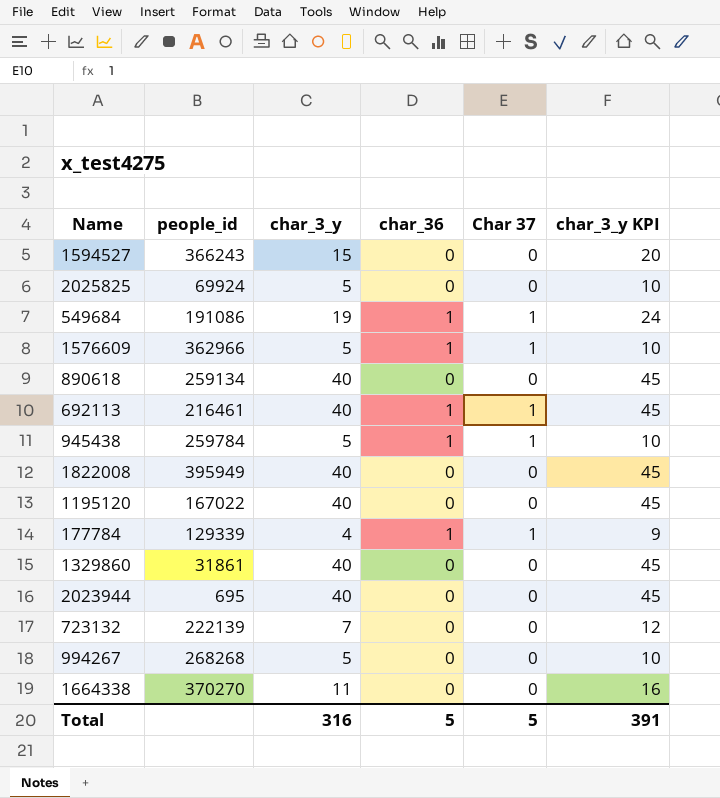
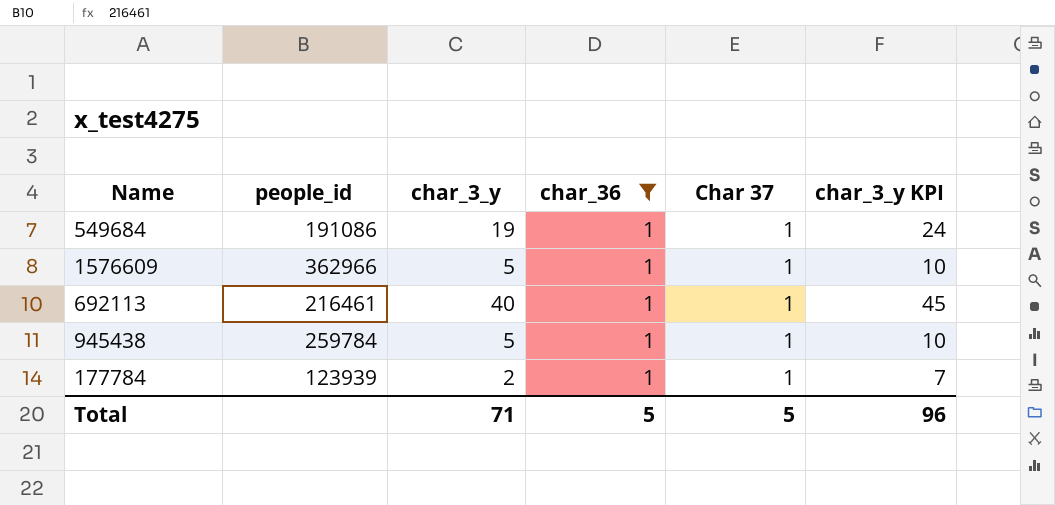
filter: none -> char_36 = 1
177784 | people_id: 129339 -> 123939
177784 | char_3_y: 4 -> 2
177784 | char_3_y KPI: 9 -> 7
Total | char_3_y: 316 -> 71
Total | char_3_y KPI: 391 -> 96

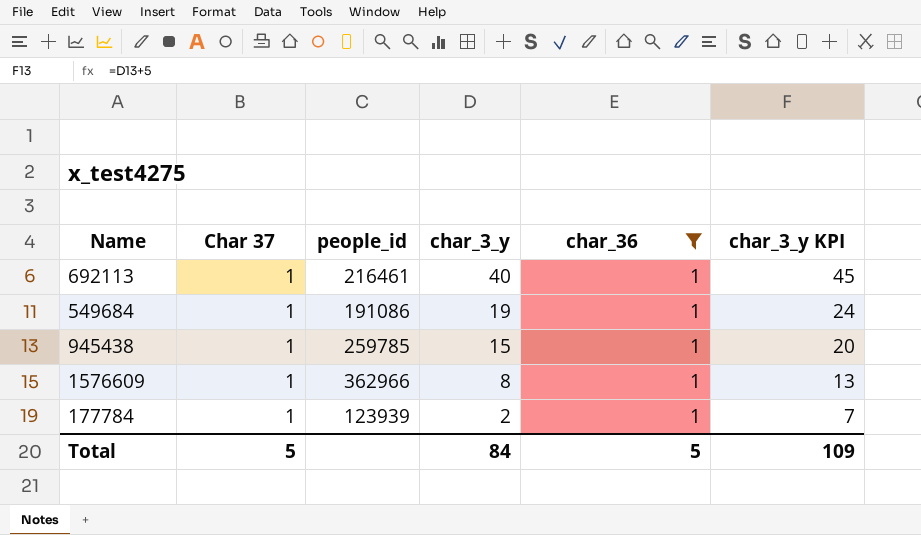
row order: none -> char_3_y descending
column Char 37 | position: 5 -> 2
945438 | people_id: 259784 -> 259785
945438 | char_3_y: 5 -> 15
945438 | char_3_y KPI: 10 -> 20
1576609 | char_3_y: 5 -> 8
1576609 | char_3_y KPI: 10 -> 13
Total | char_3_y: 71 -> 84
Total | char_3_y KPI: 96 -> 109

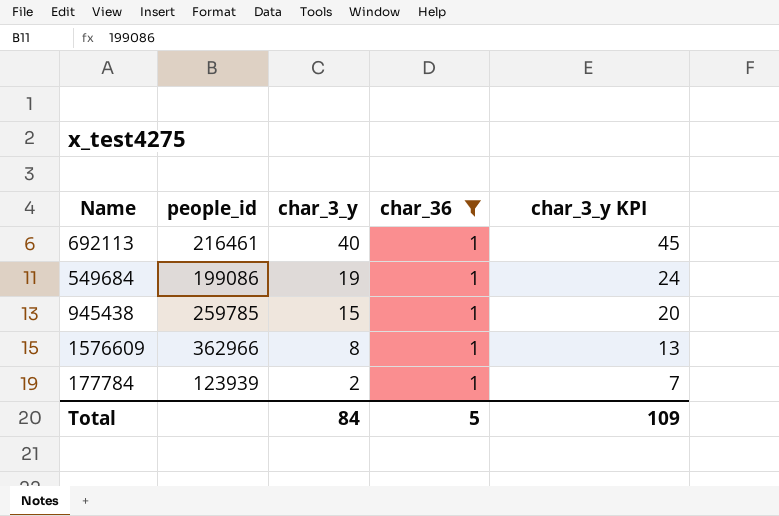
column Char 37 | position: 2 -> none
549684 | people_id: 191086 -> 199086

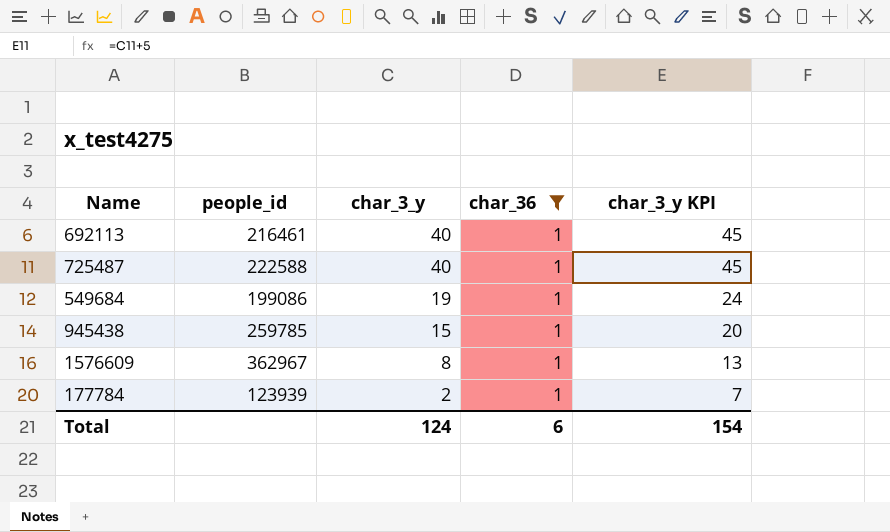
row 725487: none -> 222588 | 40 | 1 | 45
1576609 | people_id: 362966 -> 362967
Total | char_3_y: 84 -> 124
Total | char_36: 5 -> 6
Total | char_3_y KPI: 109 -> 154

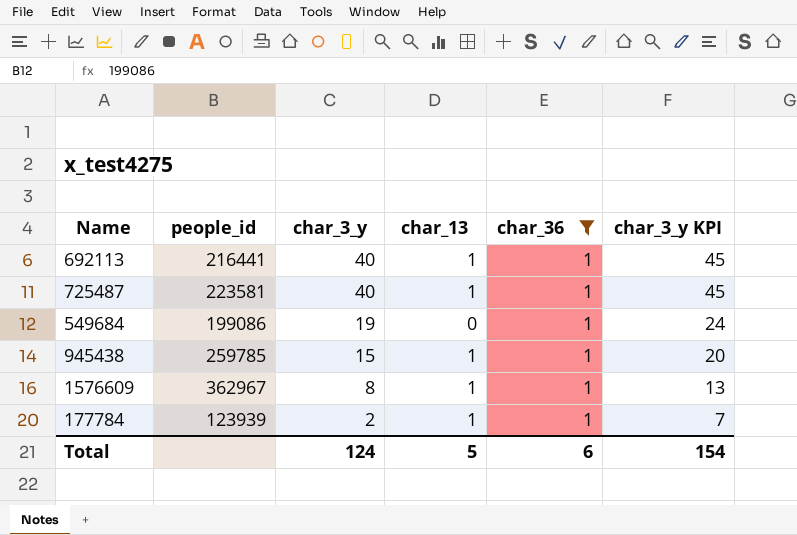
column char_13 | position: none -> 4
692113 | people_id: 216461 -> 216441
725487 | people_id: 222588 -> 223581

